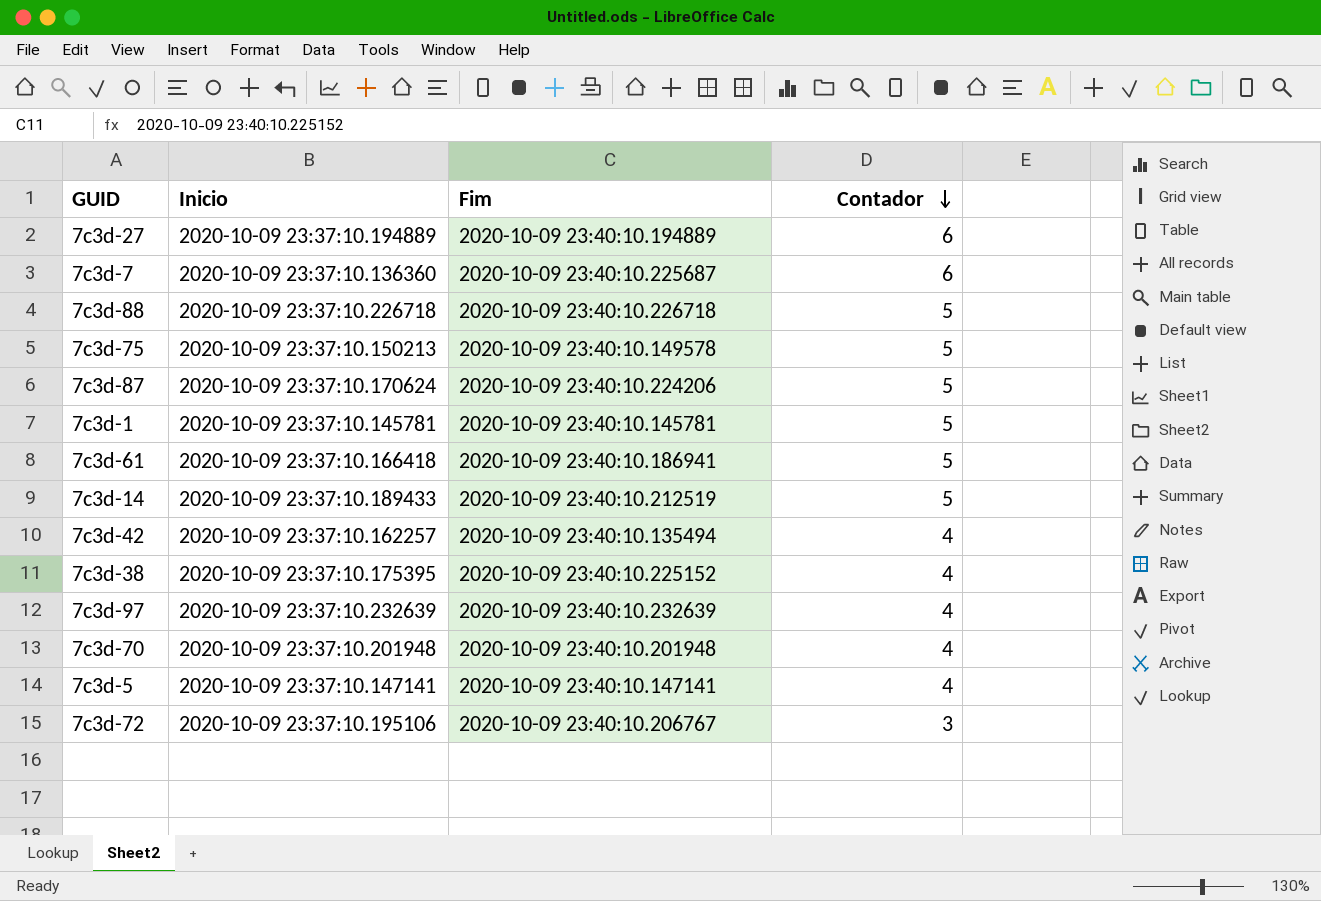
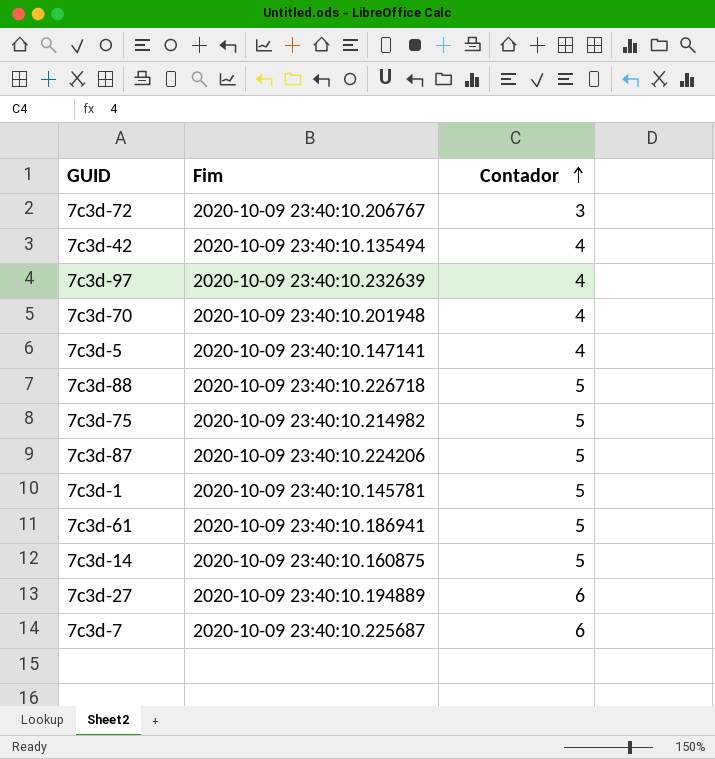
row order: Contador descending -> Contador ascending
column Inicio | position: 2 -> none
row 7c3d-38: 2020-10-09 23:37:10.175395 | 2020-10-09 23:40:10.225152 | 4 -> none
7c3d-75 | Fim: 2020-10-09 23:40:10.149578 -> 2020-10-09 23:40:10.214982
7c3d-14 | Fim: 2020-10-09 23:40:10.212519 -> 2020-10-09 23:40:10.160875

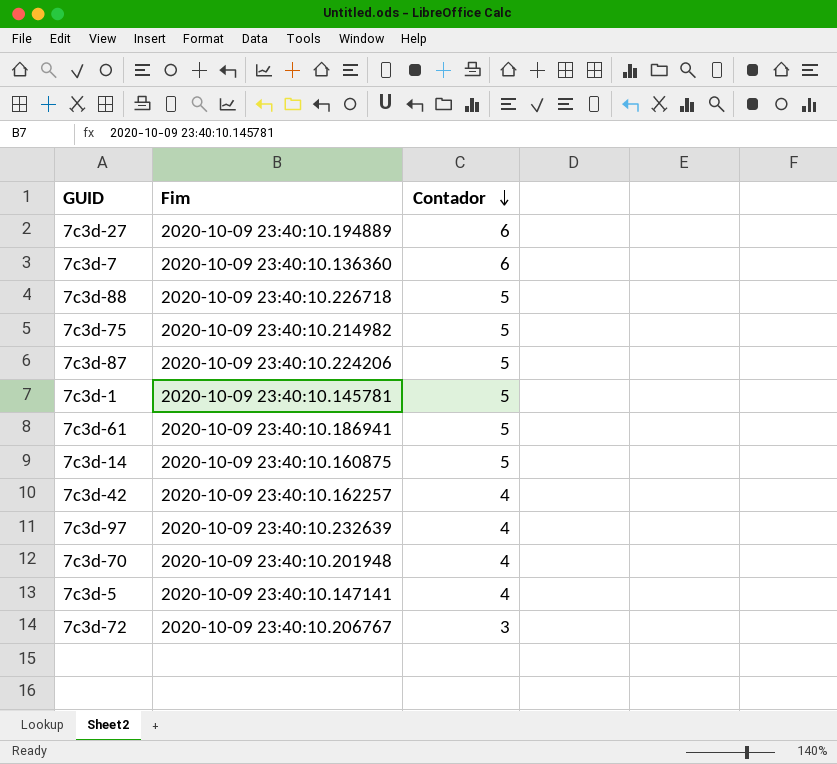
row order: Contador ascending -> Contador descending
7c3d-7 | Fim: 2020-10-09 23:40:10.225687 -> 2020-10-09 23:40:10.136360
7c3d-42 | Fim: 2020-10-09 23:40:10.135494 -> 2020-10-09 23:40:10.162257

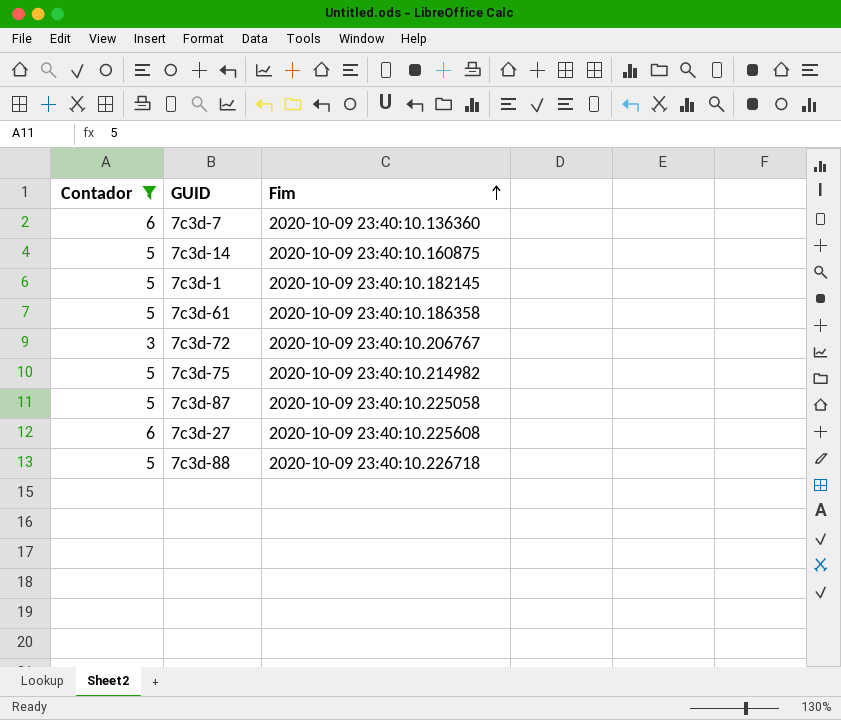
filter: none -> Contador != 4
row order: Contador descending -> Fim ascending
column Contador | position: 3 -> 1
7c3d-1 | Fim: 2020-10-09 23:40:10.145781 -> 2020-10-09 23:40:10.182145
7c3d-61 | Fim: 2020-10-09 23:40:10.186941 -> 2020-10-09 23:40:10.186358
7c3d-87 | Fim: 2020-10-09 23:40:10.224206 -> 2020-10-09 23:40:10.225058
7c3d-27 | Fim: 2020-10-09 23:40:10.194889 -> 2020-10-09 23:40:10.225608

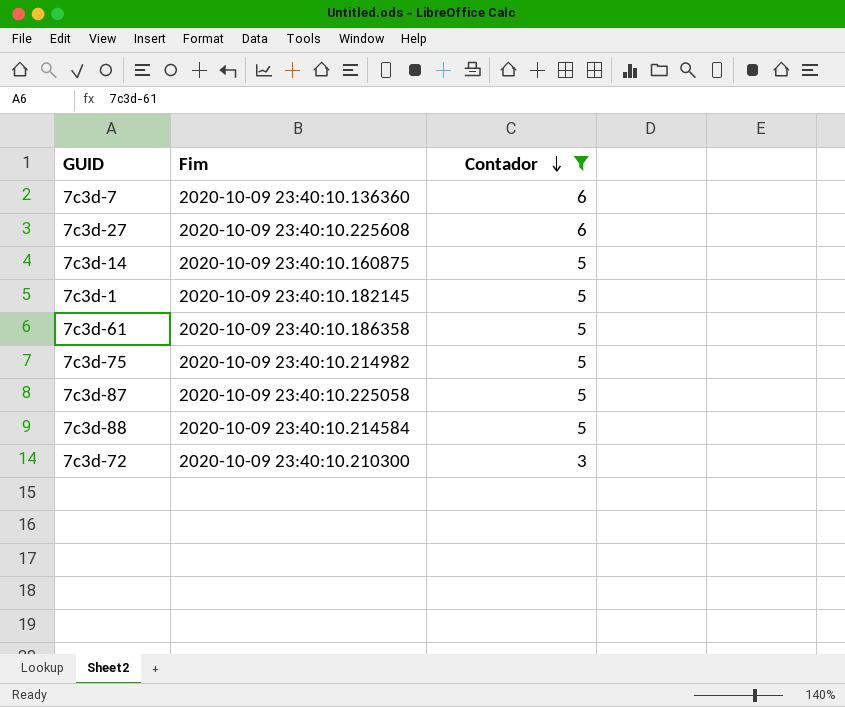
row order: Fim ascending -> Contador descending
column Contador | position: 1 -> 3
7c3d-88 | Fim: 2020-10-09 23:40:10.226718 -> 2020-10-09 23:40:10.214584
7c3d-72 | Fim: 2020-10-09 23:40:10.206767 -> 2020-10-09 23:40:10.210300

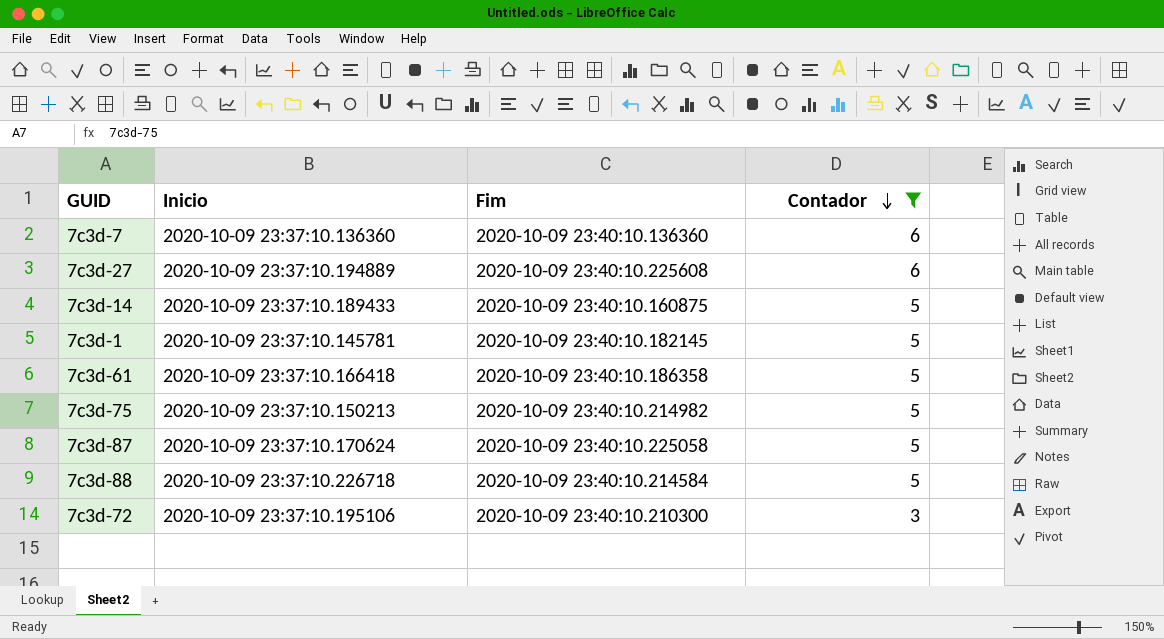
column Inicio | position: none -> 2

